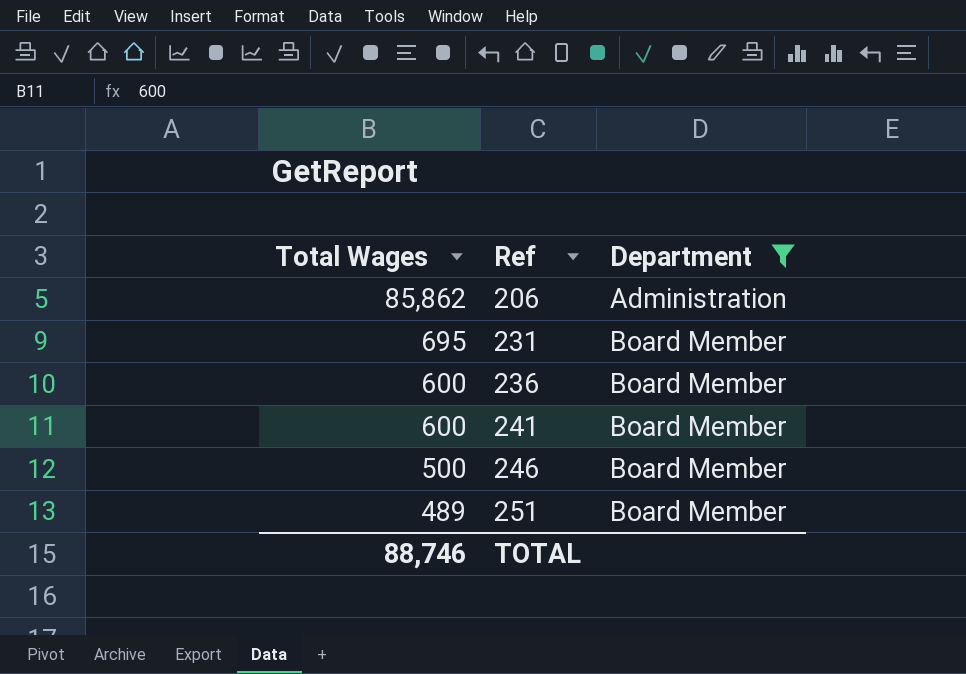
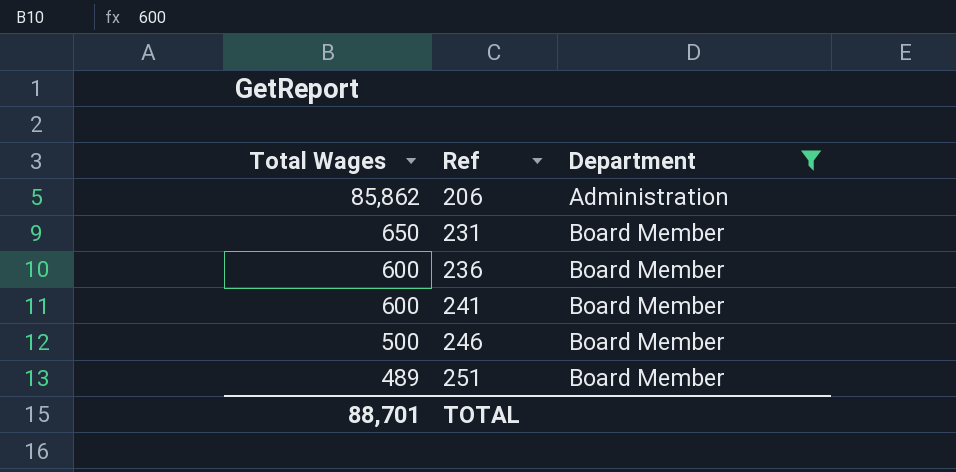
231 | Total Wages: 695 -> 650
TOTAL | Total Wages: 88,746 -> 88,701

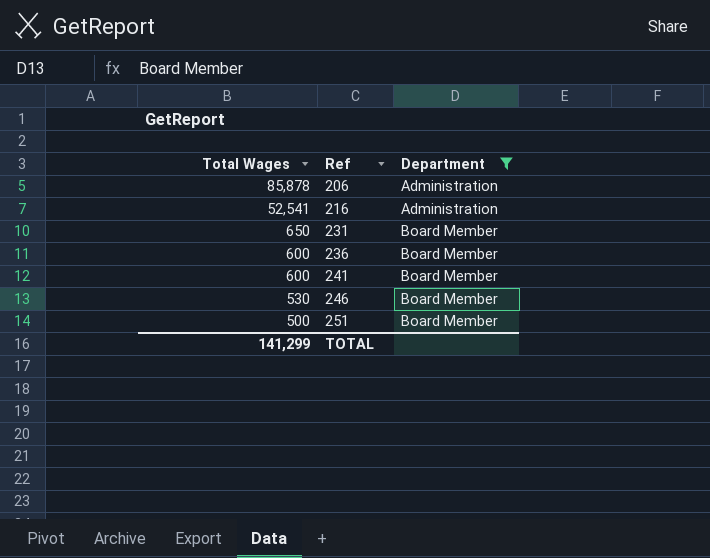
206 | Total Wages: 85,862 -> 85,878
row 216: none -> 52,541 | Administration
246 | Total Wages: 500 -> 530
251 | Total Wages: 489 -> 500
TOTAL | Total Wages: 88,701 -> 141,299

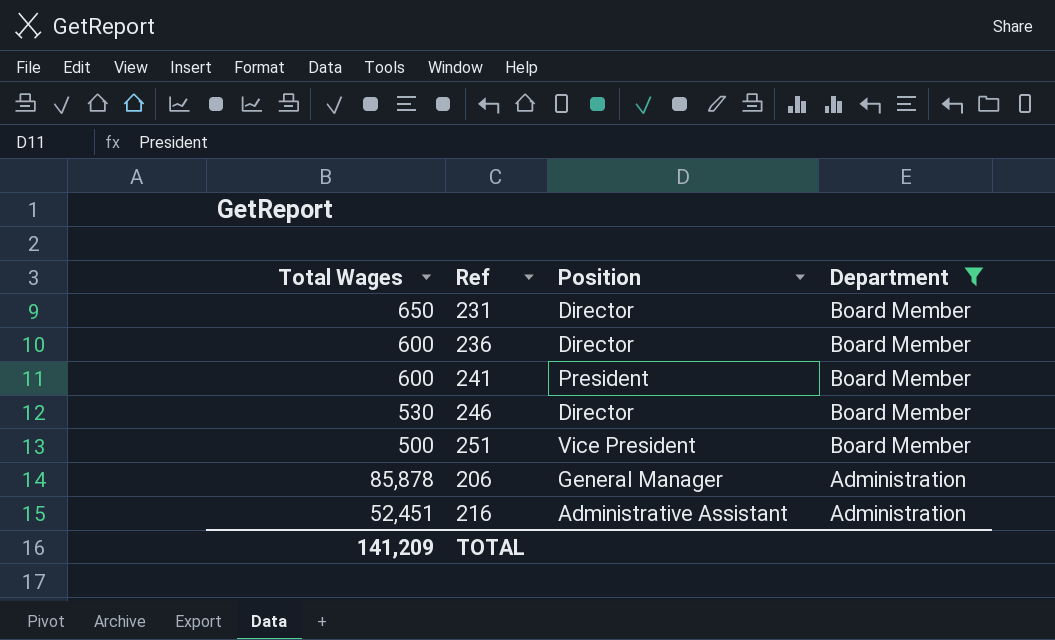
row order: Total Wages descending -> Department descending
column Position | position: none -> 3
216 | Total Wages: 52,541 -> 52,451
TOTAL | Total Wages: 141,299 -> 141,209

